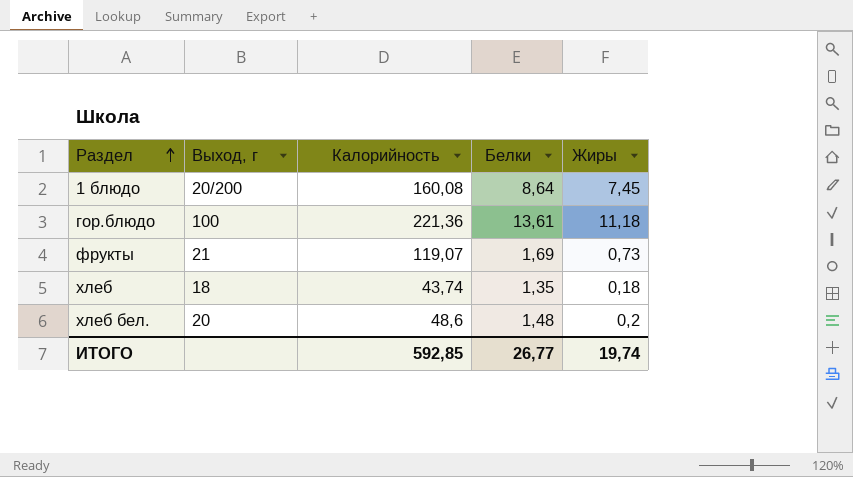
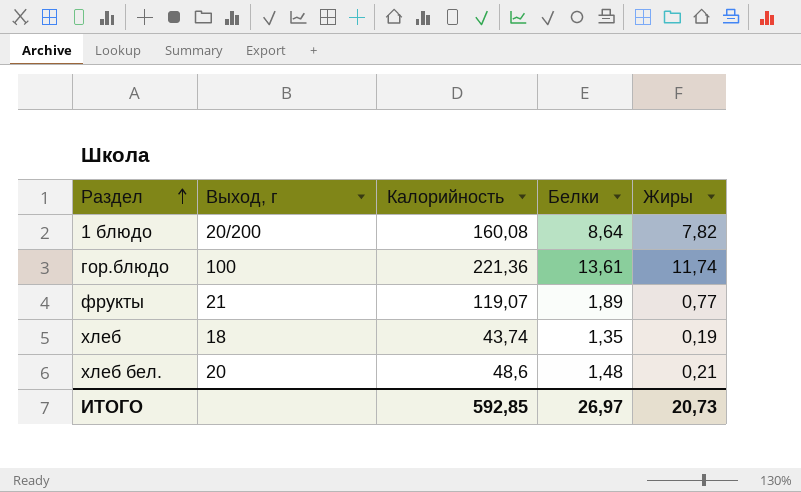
1 блюдо | Жиры: 7,45 -> 7,82
гор.блюдо | Жиры: 11,18 -> 11,74
фрукты | Белки: 1,69 -> 1,89
фрукты | Жиры: 0,73 -> 0,77
хлеб | Жиры: 0,18 -> 0,19
хлеб бел. | Жиры: 0,2 -> 0,21
ИТОГО | Белки: 26,77 -> 26,97
ИТОГО | Жиры: 19,74 -> 20,73

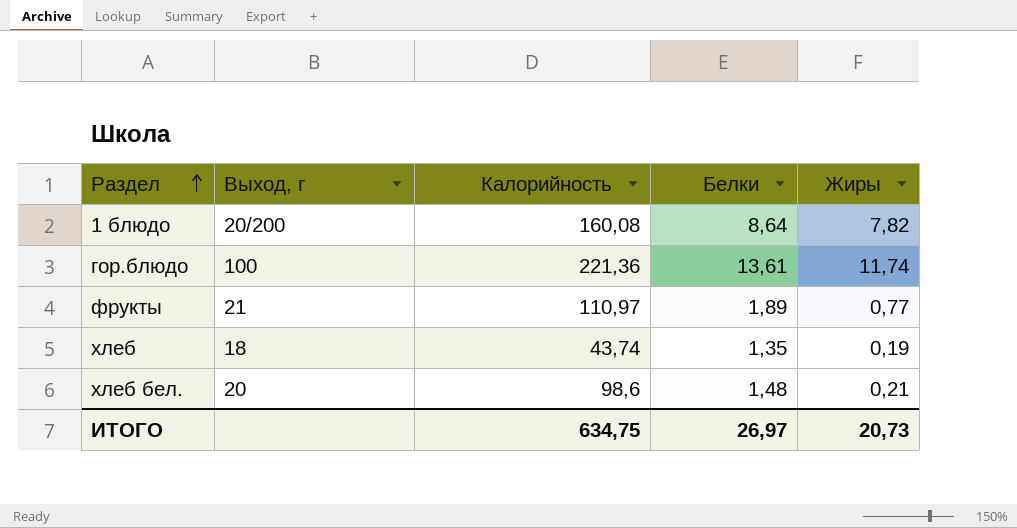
фрукты | Калорийность: 119,07 -> 110,97
хлеб бел. | Калорийность: 48,6 -> 98,6
ИТОГО | Калорийность: 592,85 -> 634,75

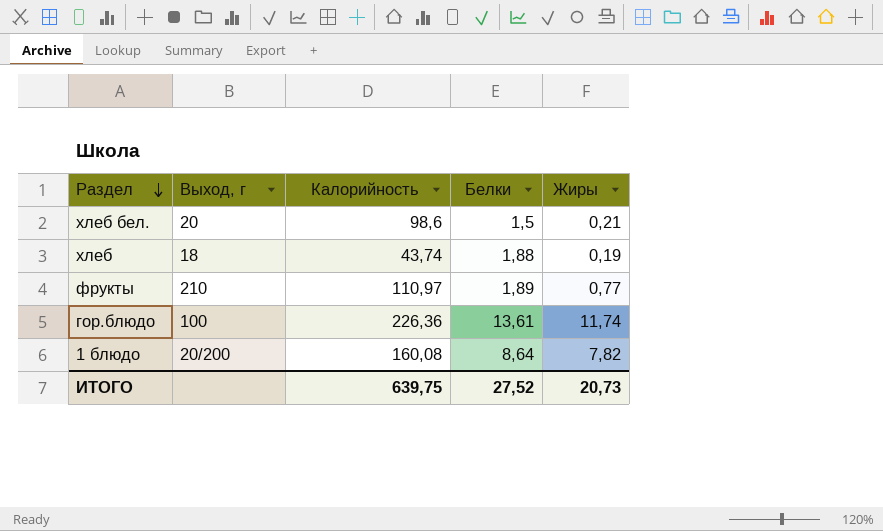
row order: Раздел ascending -> Раздел descending
хлеб бел. | Белки: 1,48 -> 1,5
хлеб | Белки: 1,35 -> 1,88
фрукты | Выход, г: 21 -> 210
гор.блюдо | Калорийность: 221,36 -> 226,36
ИТОГО | Калорийность: 634,75 -> 639,75
ИТОГО | Белки: 26,97 -> 27,52

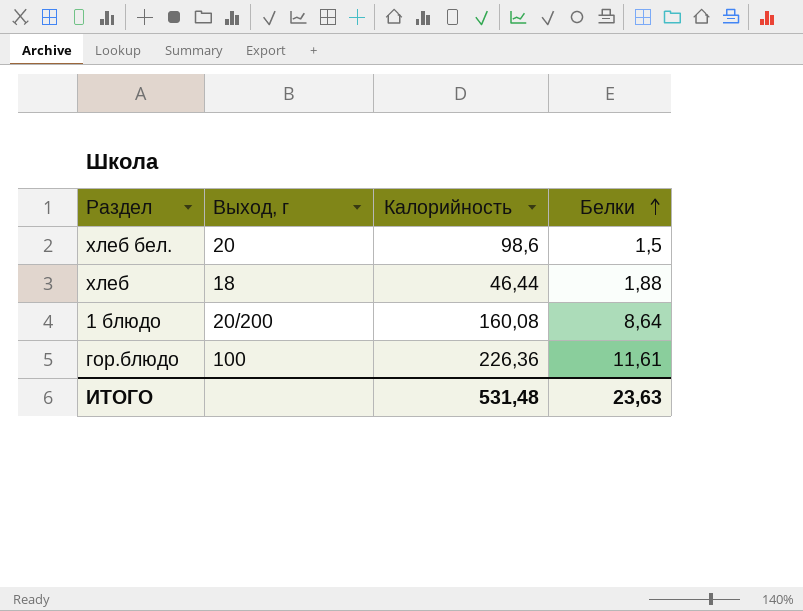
row order: Раздел descending -> Белки ascending
column Жиры | position: 5 -> none
row фрукты: 210 | 110,97 | 1,89 | 0,77 -> none
хлеб | Калорийность: 43,74 -> 46,44
гор.блюдо | Белки: 13,61 -> 11,61
ИТОГО | Калорийность: 639,75 -> 531,48
ИТОГО | Белки: 27,52 -> 23,63

